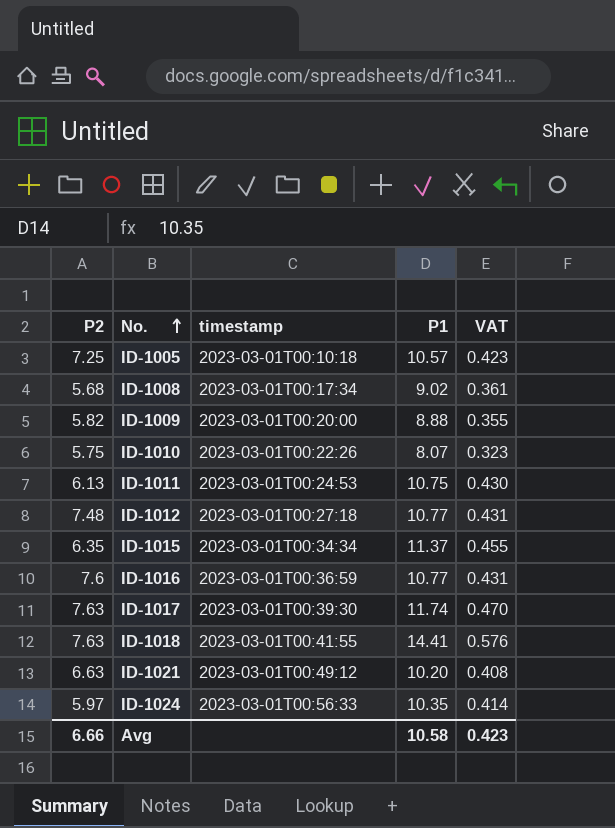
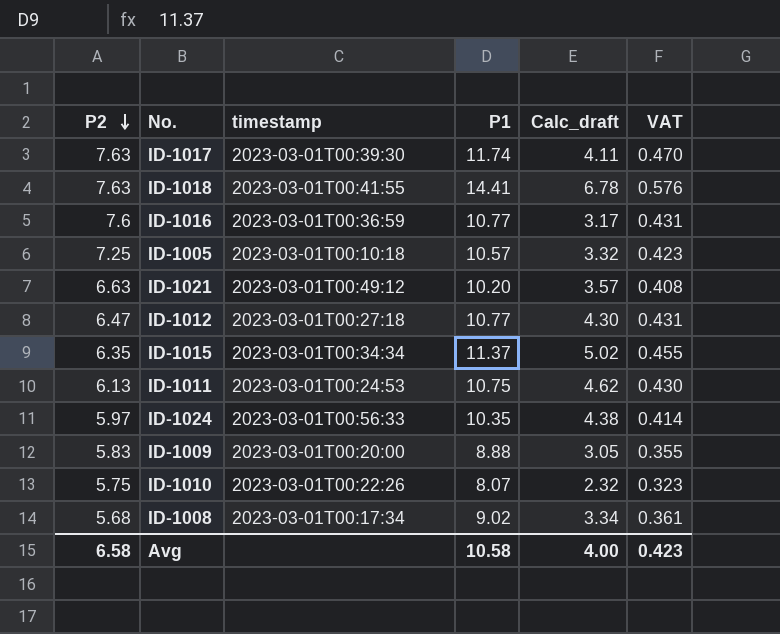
row order: No. ascending -> P2 descending
column Calc_draft | formula: none -> [P1] - [P2]
ID-1012 | P2: 7.48 -> 6.47
ID-1009 | P2: 5.82 -> 5.83
Avg | P2: 6.66 -> 6.58

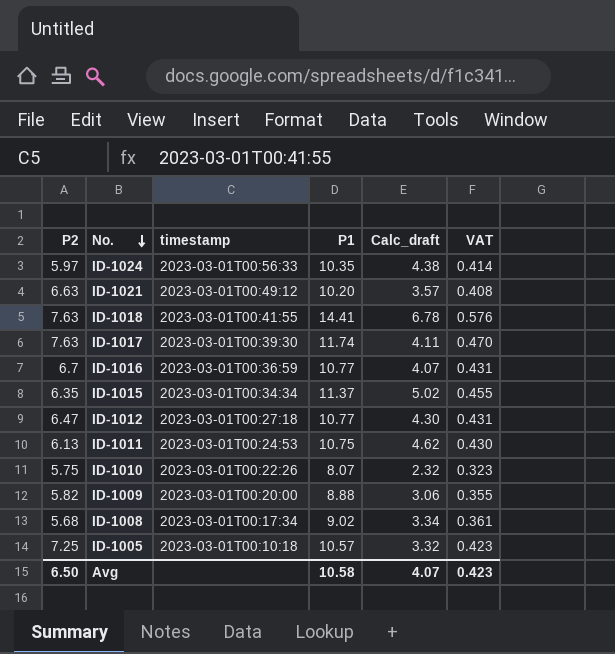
row order: P2 descending -> No. descending
ID-1016 | P2: 7.6 -> 6.7
ID-1016 | Calc_draft: 3.17 -> 4.07
ID-1009 | P2: 5.83 -> 5.82
ID-1009 | Calc_draft: 3.05 -> 3.06
Avg | P2: 6.58 -> 6.50
Avg | Calc_draft: 4.00 -> 4.07

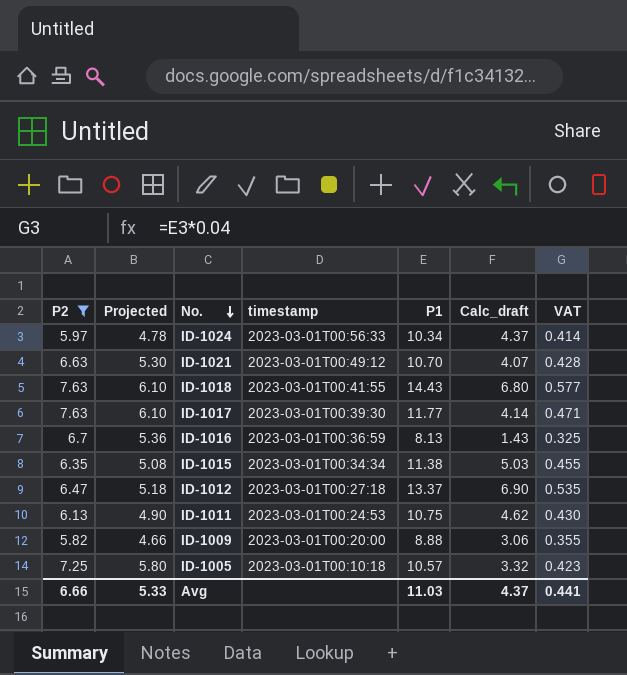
filter: none -> P2 >= 5.82
column Projected | formula: none -> [P2] * 0.8
ID-1024 | P1: 10.35 -> 10.34
ID-1024 | Calc_draft: 4.38 -> 4.37
ID-1021 | P1: 10.20 -> 10.70
ID-1021 | Calc_draft: 3.57 -> 4.07
ID-1021 | VAT: 0.408 -> 0.428
ID-1018 | P1: 14.41 -> 14.43
ID-1018 | Calc_draft: 6.78 -> 6.80
ID-1018 | VAT: 0.576 -> 0.577
ID-1017 | P1: 11.74 -> 11.77
ID-1017 | Calc_draft: 4.11 -> 4.14
ID-1017 | VAT: 0.470 -> 0.471
ID-1016 | P1: 10.77 -> 8.13
ID-1016 | Calc_draft: 4.07 -> 1.43
ID-1016 | VAT: 0.431 -> 0.325
ID-1015 | P1: 11.37 -> 11.38
ID-1015 | Calc_draft: 5.02 -> 5.03
ID-1012 | P1: 10.77 -> 13.37
ID-1012 | Calc_draft: 4.30 -> 6.90
ID-1012 | VAT: 0.431 -> 0.535
Avg | P2: 6.50 -> 6.66
Avg | P1: 10.58 -> 11.03
Avg | Calc_draft: 4.07 -> 4.37
Avg | VAT: 0.423 -> 0.441

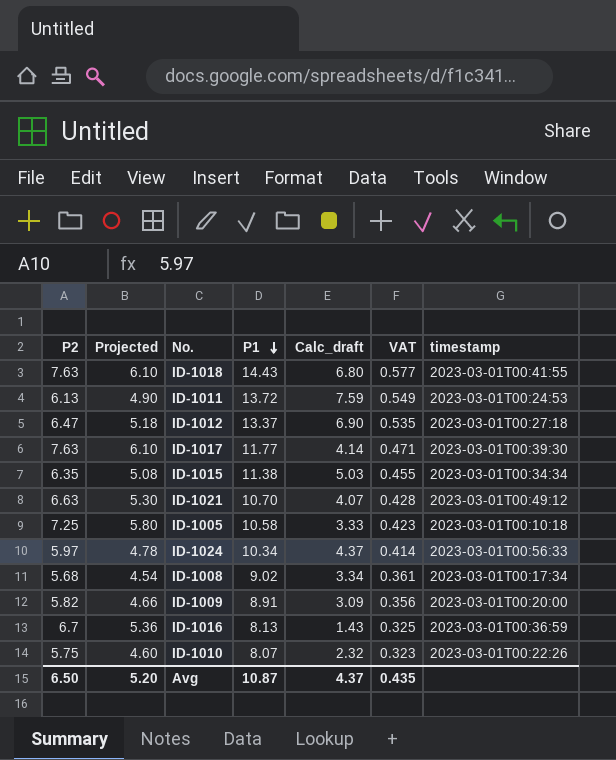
filter: P2 >= 5.82 -> none
row order: No. descending -> P1 descending
column timestamp | position: 4 -> 7
ID-1011 | P1: 10.75 -> 13.72
ID-1011 | Calc_draft: 4.62 -> 7.59
ID-1011 | VAT: 0.430 -> 0.549
ID-1005 | P1: 10.57 -> 10.58
ID-1005 | Calc_draft: 3.32 -> 3.33
ID-1009 | P1: 8.88 -> 8.91
ID-1009 | Calc_draft: 3.06 -> 3.09
ID-1009 | VAT: 0.355 -> 0.356
Avg | P2: 6.66 -> 6.50
Avg | Projected: 5.33 -> 5.20
Avg | P1: 11.03 -> 10.87
Avg | VAT: 0.441 -> 0.435

